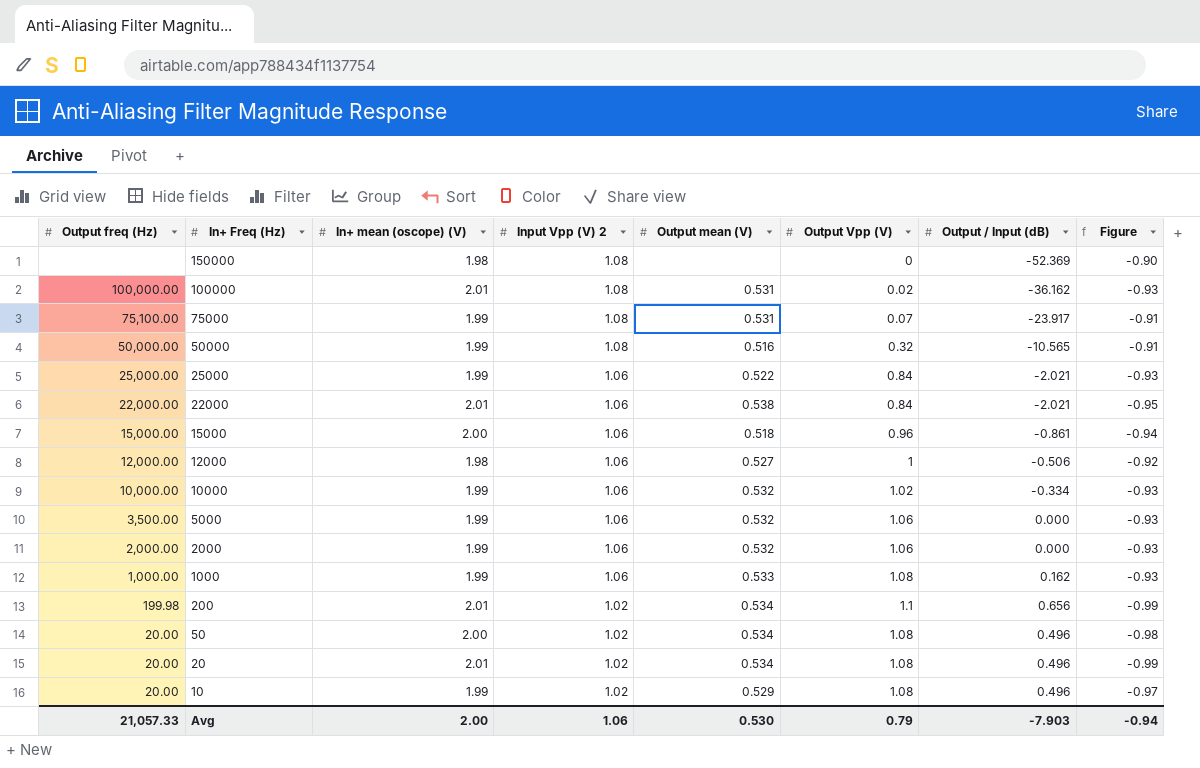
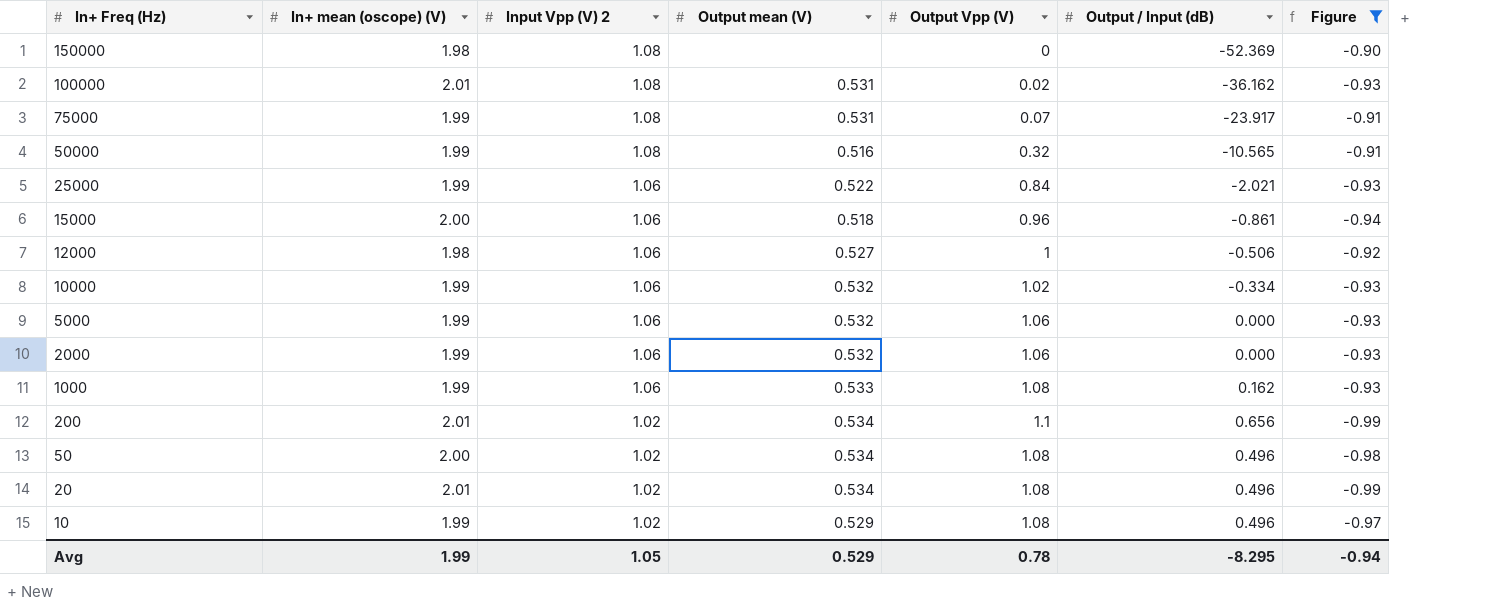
filter: none -> Figure != -0.95
column Output freq (Hz) | position: 1 -> none
Avg | In+ mean (oscope) (V): 2.00 -> 1.99
Avg | Input Vpp (V) 2: 1.06 -> 1.05
Avg | Output mean (V): 0.530 -> 0.529
Avg | Output Vpp (V): 0.79 -> 0.78
Avg | Output / Input (dB): -7.903 -> -8.295

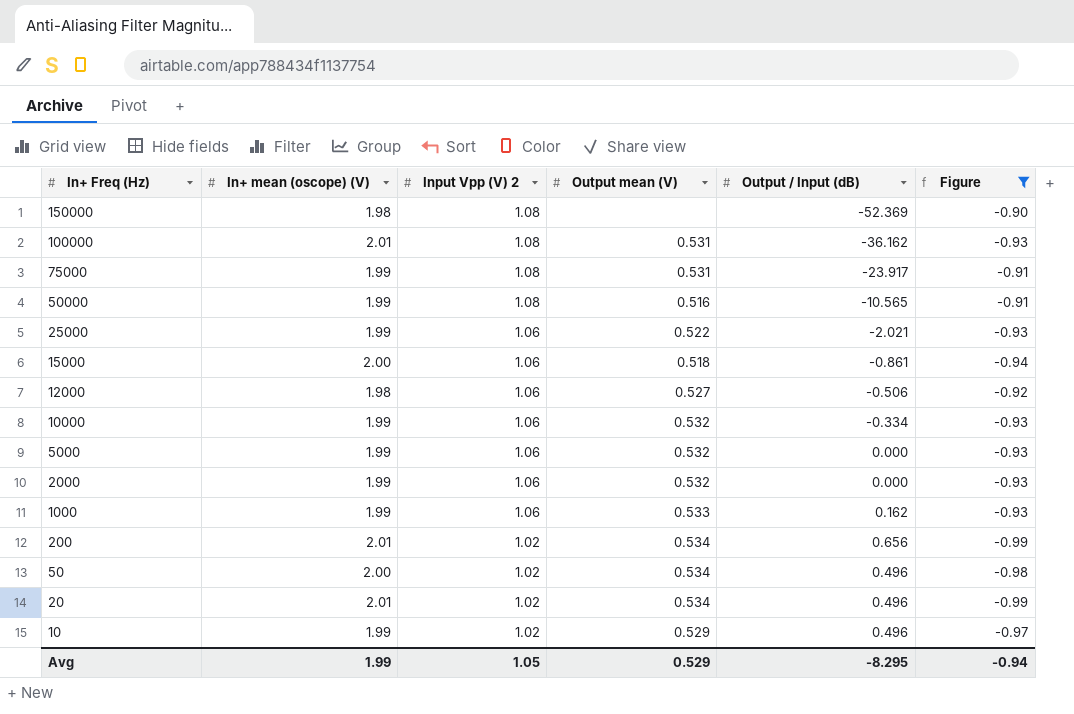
column Output Vpp (V) | position: 5 -> none

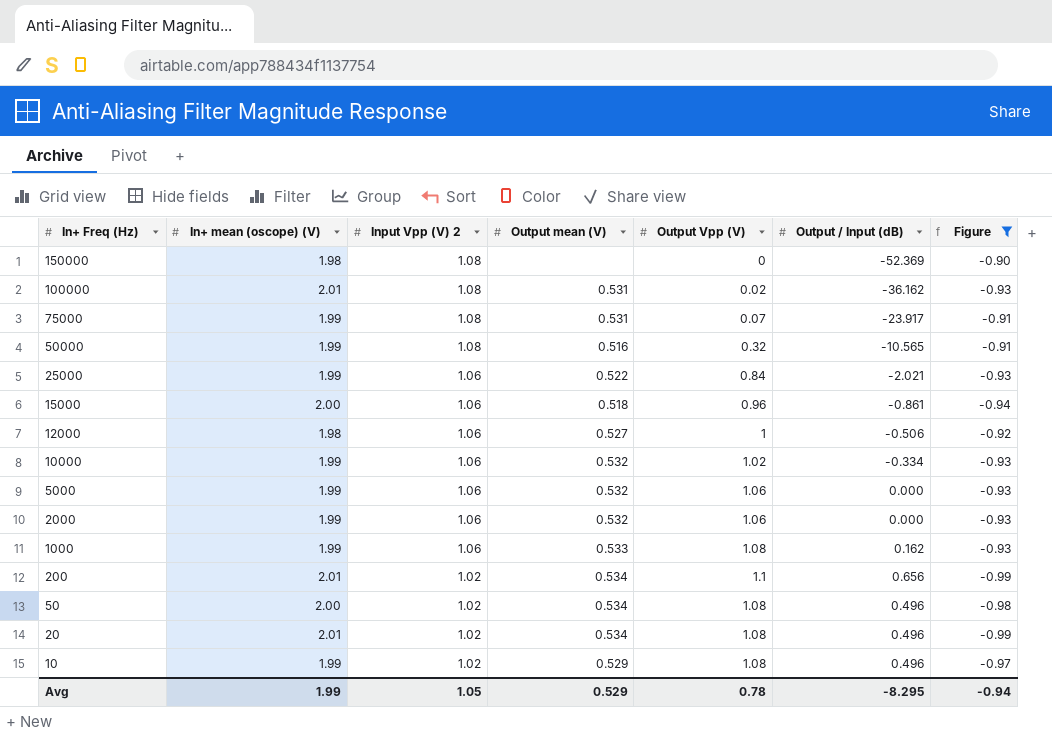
column Output Vpp (V) | position: none -> 5

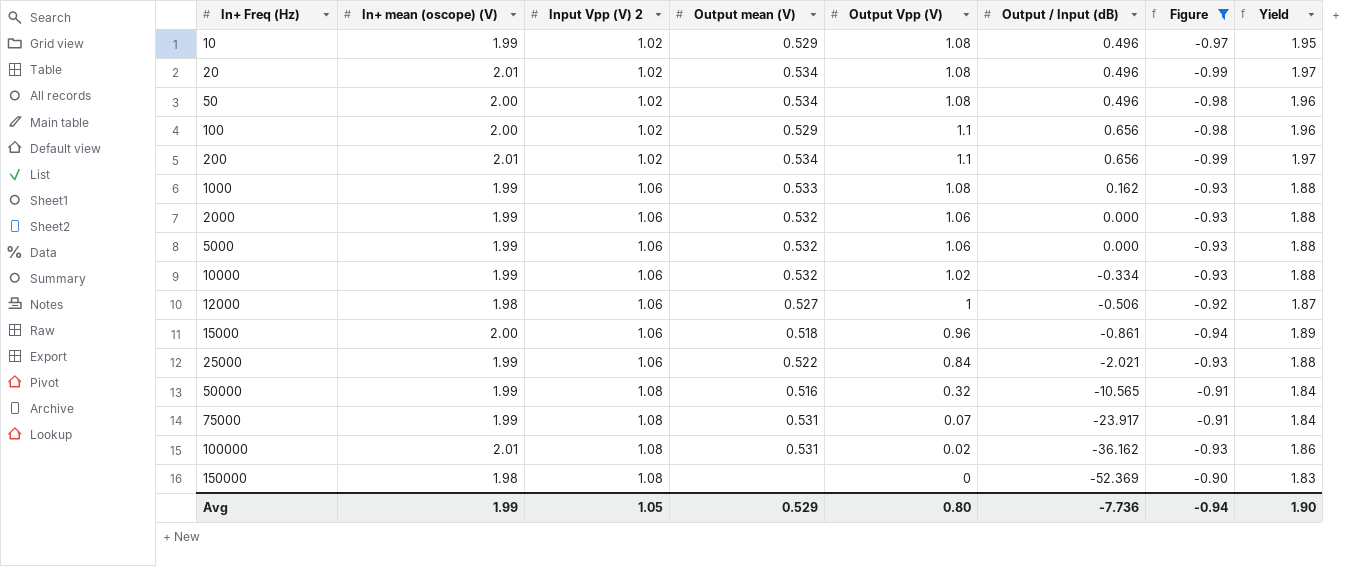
row order: In+ Freq (Hz) descending -> In+ Freq (Hz) ascending
column Yield | formula: none -> [In+ mean (oscope) (V)] / [Input Vpp (V) 2]
row 100: none -> 2.00 | 1.02 | 0.529 | 1.1 | 0.656 | -0.98 | 1.96
Avg | Output Vpp (V): 0.78 -> 0.80
Avg | Output / Input (dB): -8.295 -> -7.736

